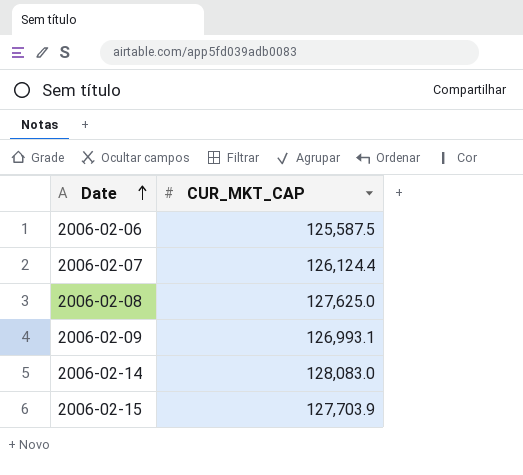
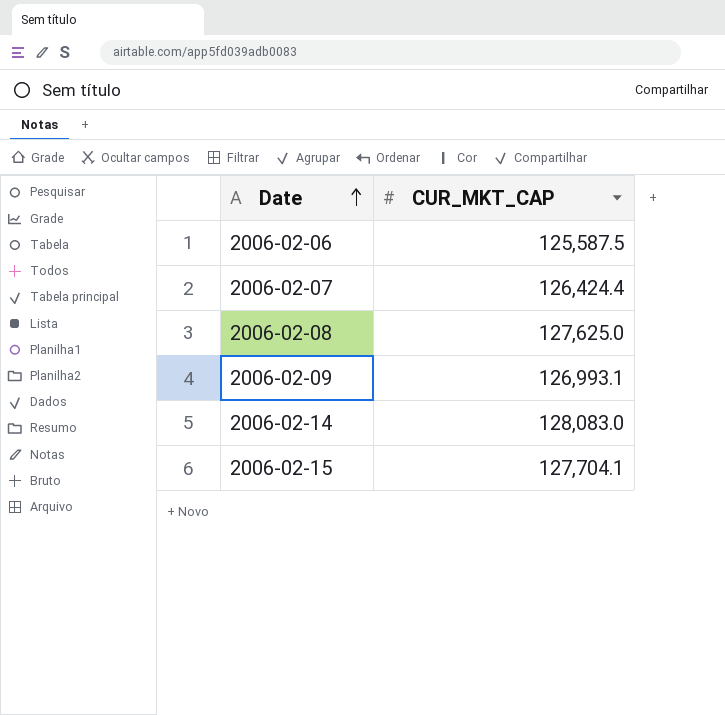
2006-02-07 | CUR_MKT_CAP: 126,124.4 -> 126,424.4
2006-02-15 | CUR_MKT_CAP: 127,703.9 -> 127,704.1

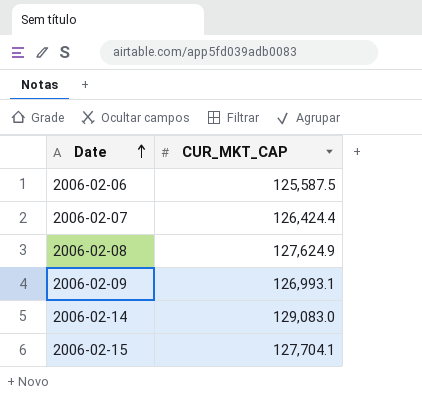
2006-02-08 | CUR_MKT_CAP: 127,625.0 -> 127,624.9
2006-02-14 | CUR_MKT_CAP: 128,083.0 -> 129,083.0

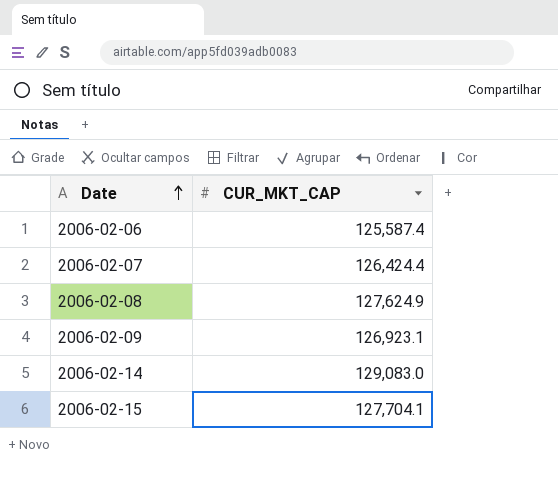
2006-02-06 | CUR_MKT_CAP: 125,587.5 -> 125,587.4
2006-02-09 | CUR_MKT_CAP: 126,993.1 -> 126,923.1

